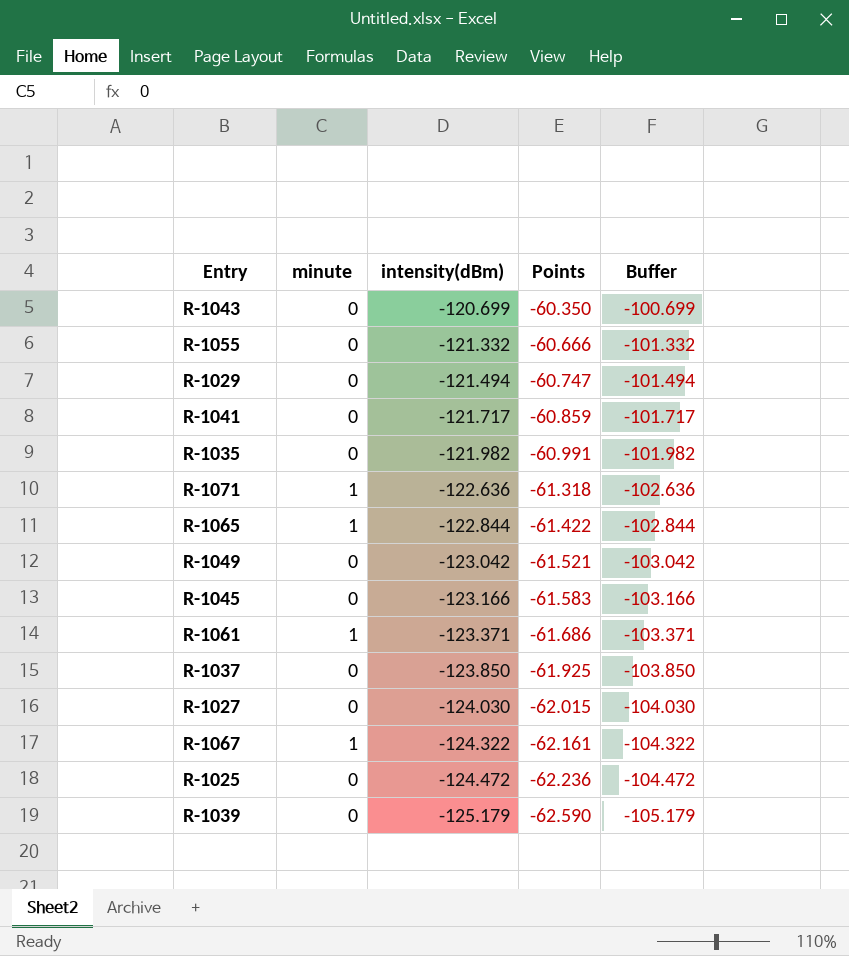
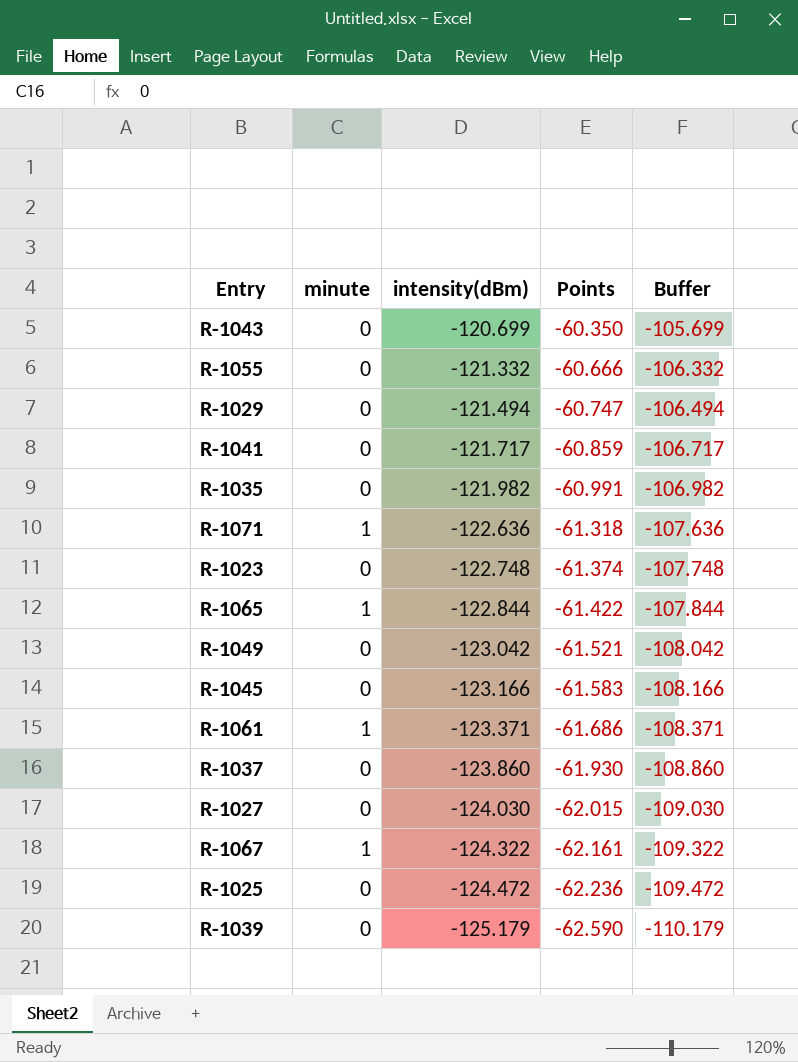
column Buffer | formula: [intensity(dBm)] + 20 -> [intensity(dBm)] + 15
row R-1023: none -> 0 | -122.748 | -61.374 | -107.748
R-1037 | intensity(dBm): -123.850 -> -123.860
R-1037 | Points: -61.925 -> -61.930

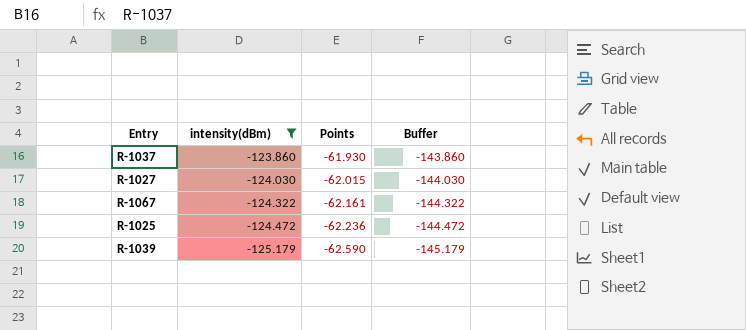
filter: none -> intensity(dBm) <= -123.860
column minute | position: 2 -> none
column Buffer | formula: [intensity(dBm)] + 15 -> [intensity(dBm)] - 20

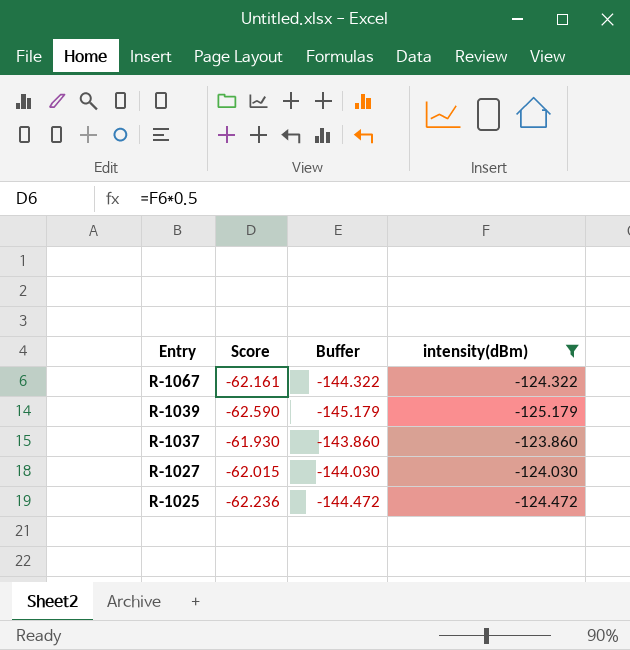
row order: intensity(dBm) descending -> Entry descending
column name: Points -> Score
column intensity(dBm) | position: 2 -> 4

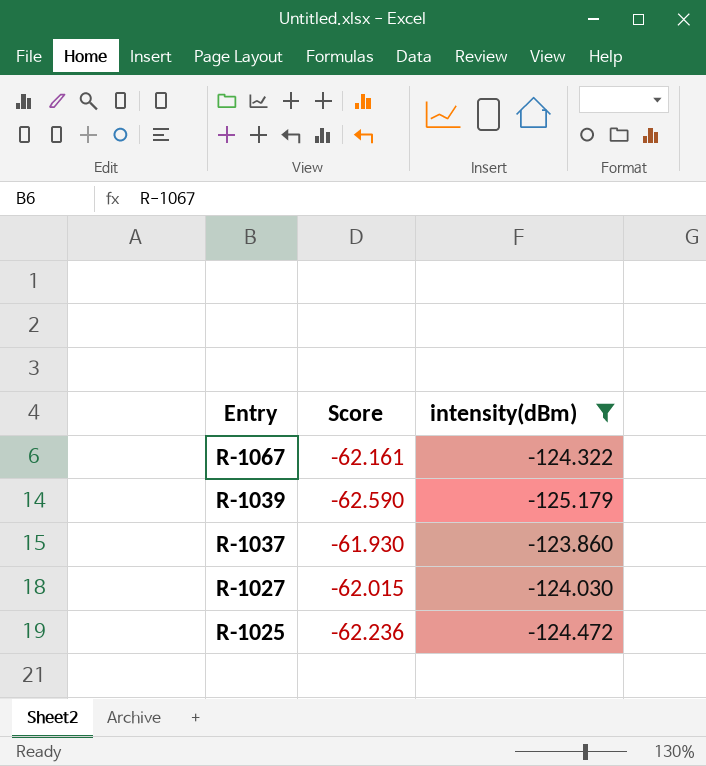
column Buffer | formula: [intensity(dBm)] - 20 -> none

